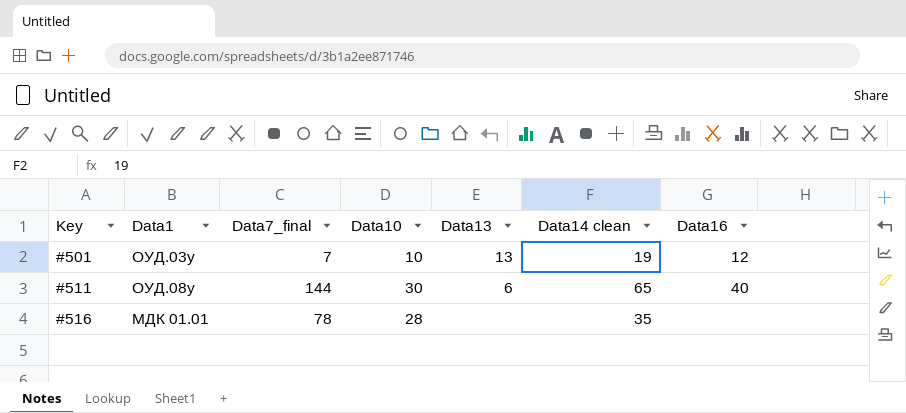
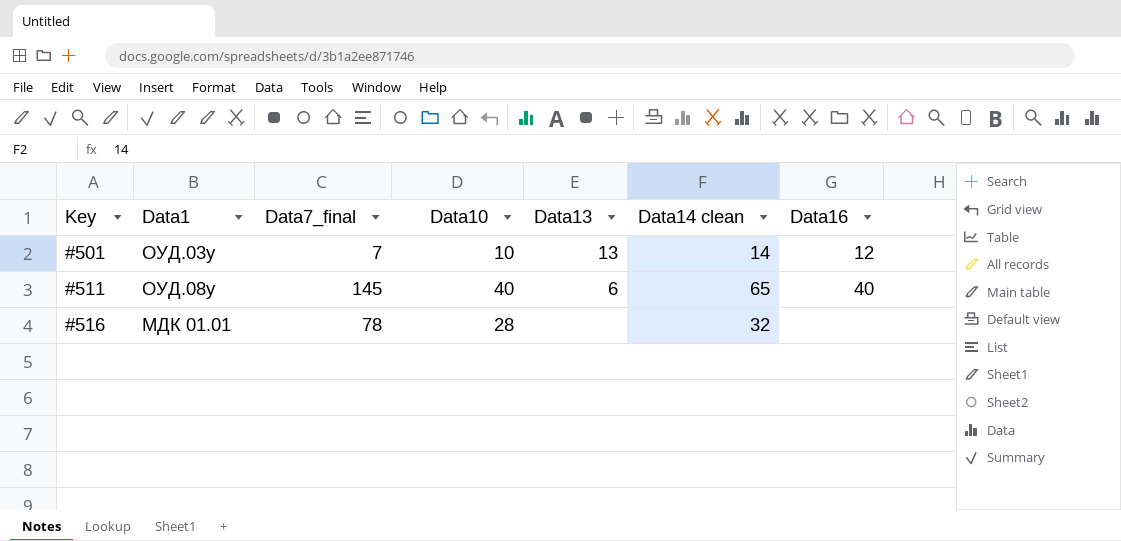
#501 | Data14 clean: 19 -> 14
#511 | Data7_final: 144 -> 145
#511 | Data10: 30 -> 40
#516 | Data14 clean: 35 -> 32

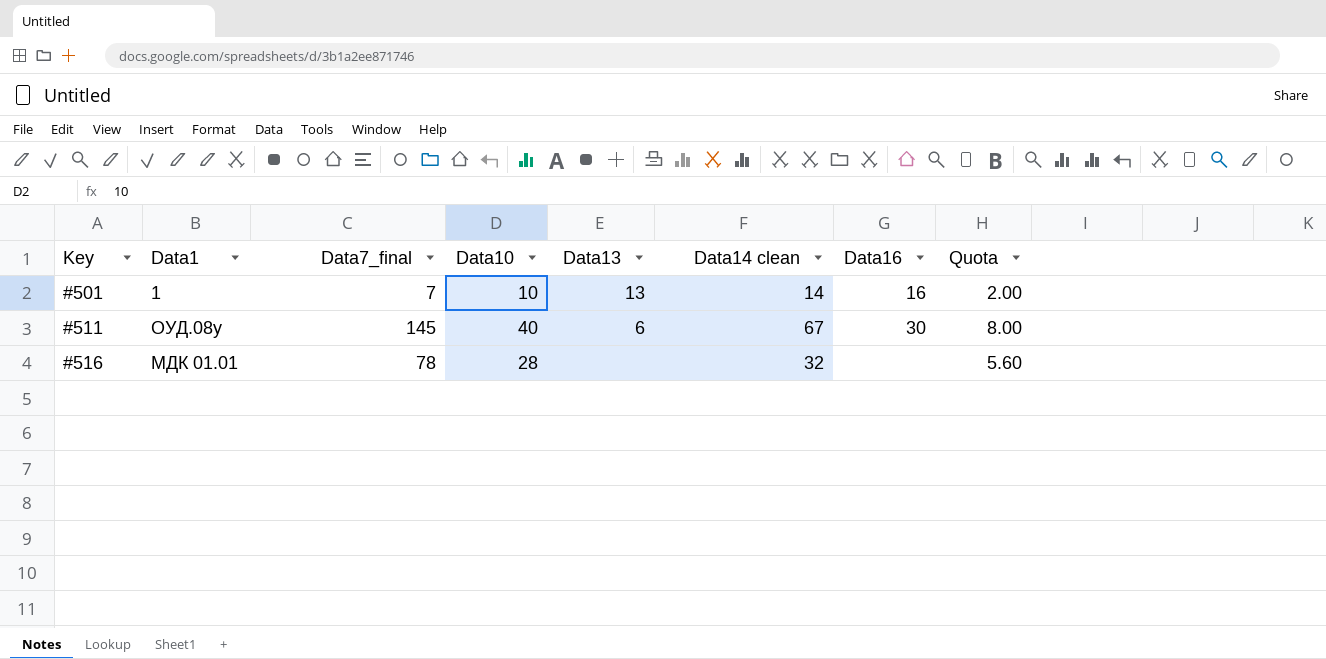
column Quota | formula: none -> [Data10] * 0.2
#501 | Data1: ОУД.03у -> 1
#501 | Data16: 12 -> 16
#511 | Data14 clean: 65 -> 67
#511 | Data16: 40 -> 30

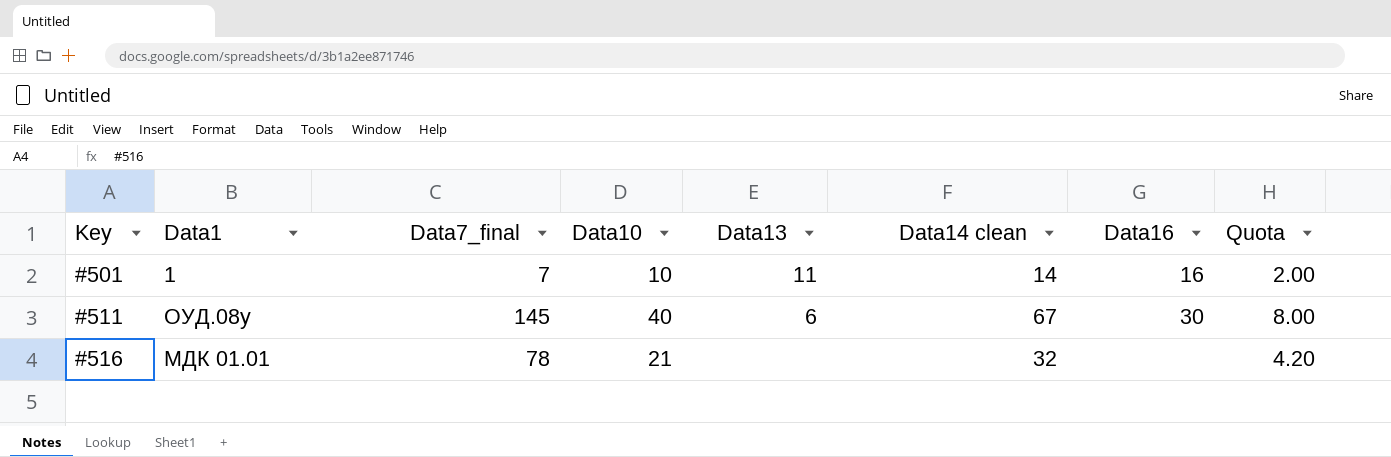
#501 | Data13: 13 -> 11
#516 | Data10: 28 -> 21
#516 | Quota: 5.60 -> 4.20

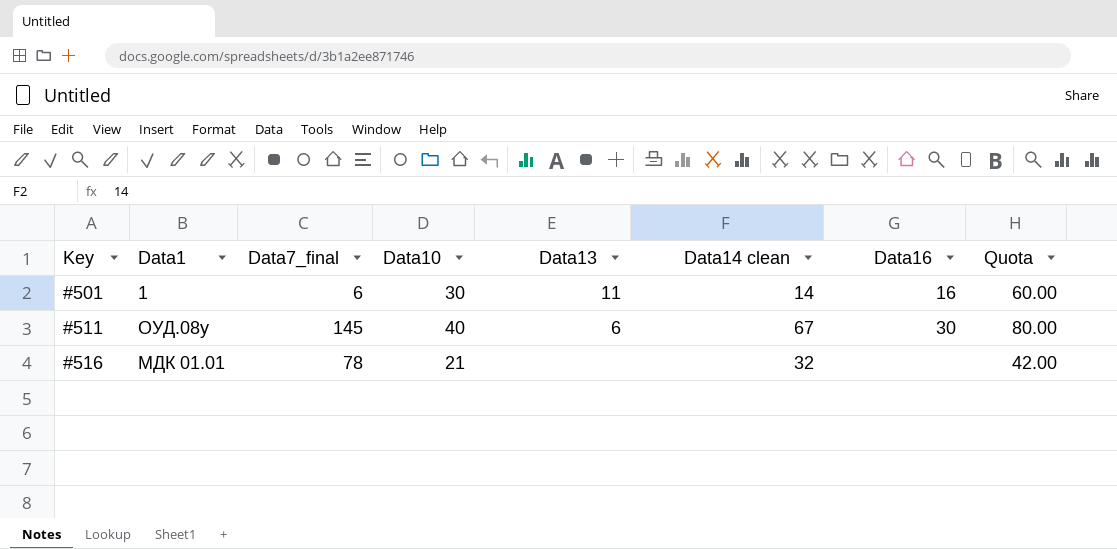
column Quota | formula: [Data10] * 0.2 -> [Data10] * 2
#501 | Data7_final: 7 -> 6
#501 | Data10: 10 -> 30

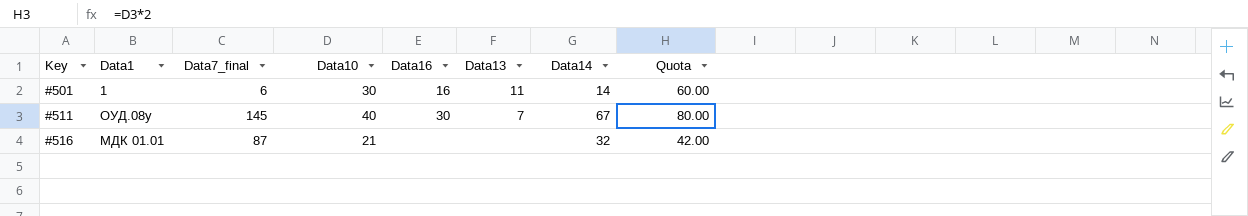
column Data16 | position: 7 -> 5
column name: Data14 clean -> Data14
#511 | Data13: 6 -> 7
#516 | Data7_final: 78 -> 87

